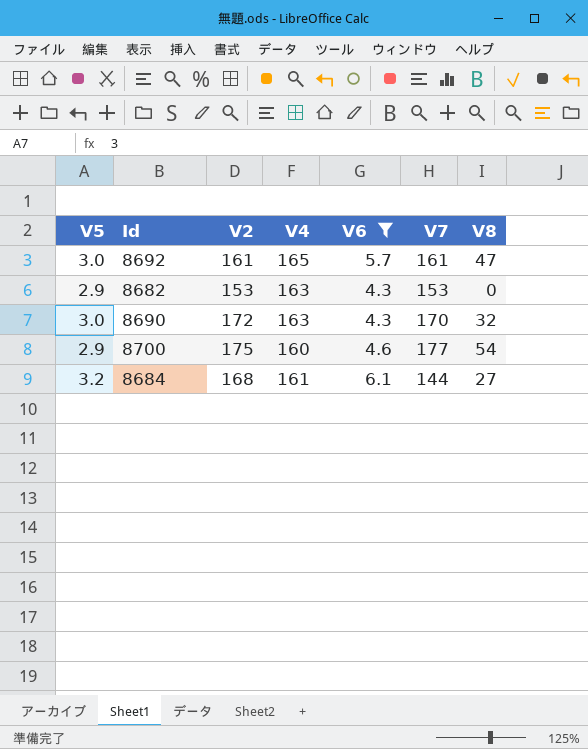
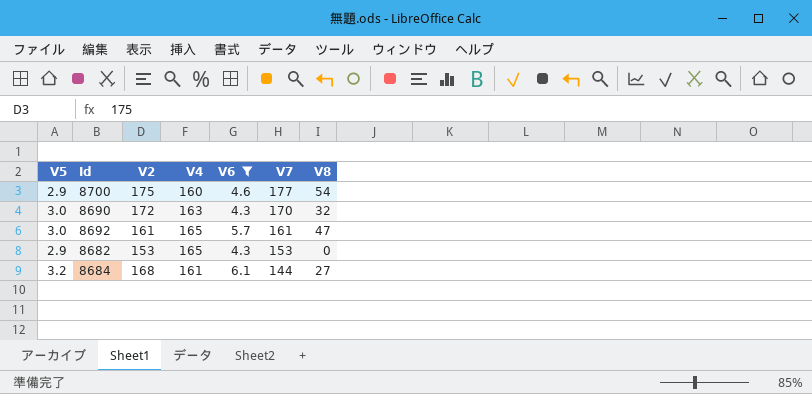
row order: none -> V7 descending
8682 | V4: 163 -> 165

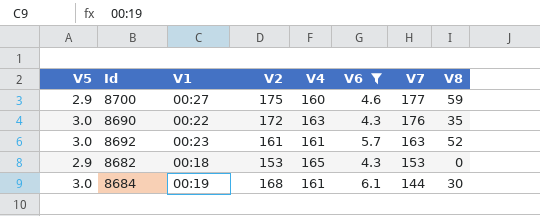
column V1 | position: none -> 3
8700 | V8: 54 -> 59
8690 | V7: 170 -> 176
8690 | V8: 32 -> 35
8692 | V4: 165 -> 161
8692 | V7: 161 -> 163
8692 | V8: 47 -> 52
8684 | V5: 3.2 -> 3.0
8684 | V8: 27 -> 30

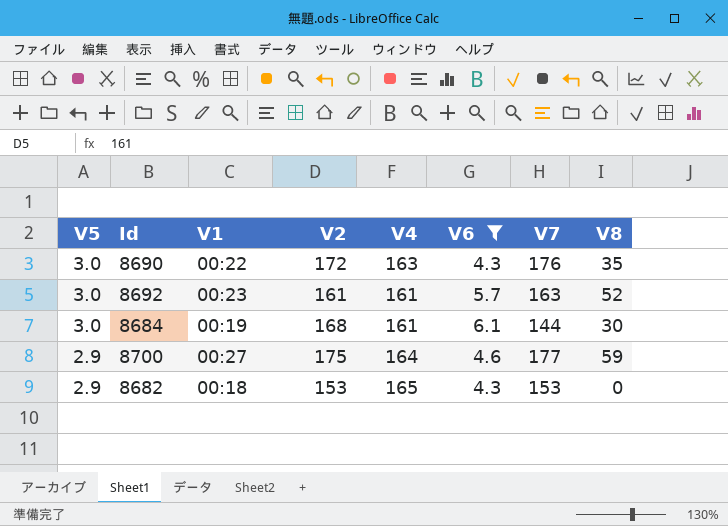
row order: V7 descending -> V5 descending
8700 | V4: 160 -> 164

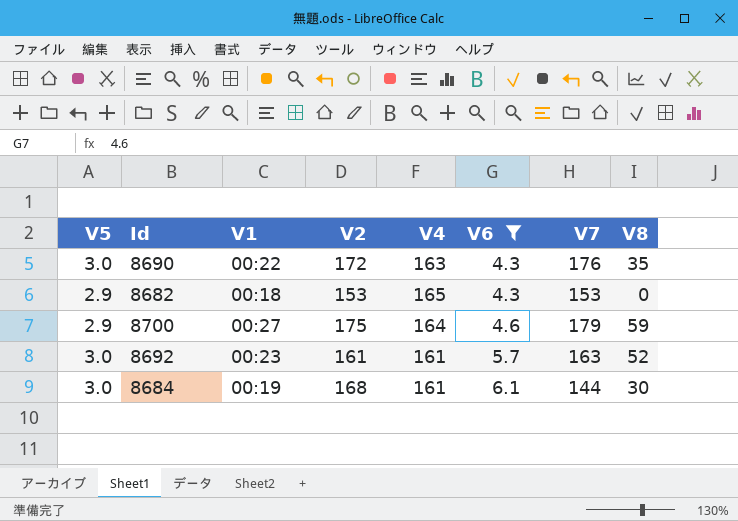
row order: V5 descending -> V6 ascending
8700 | V7: 177 -> 179

